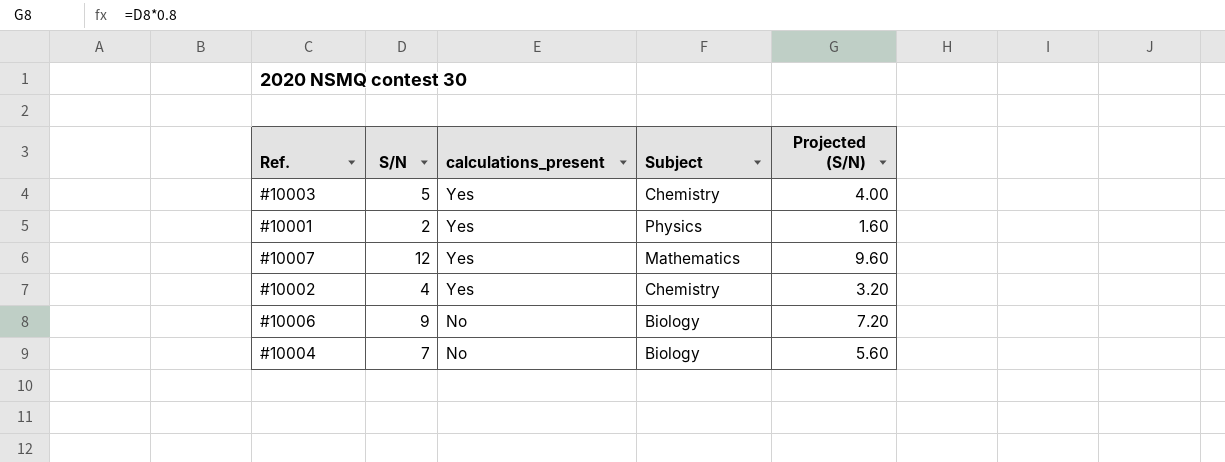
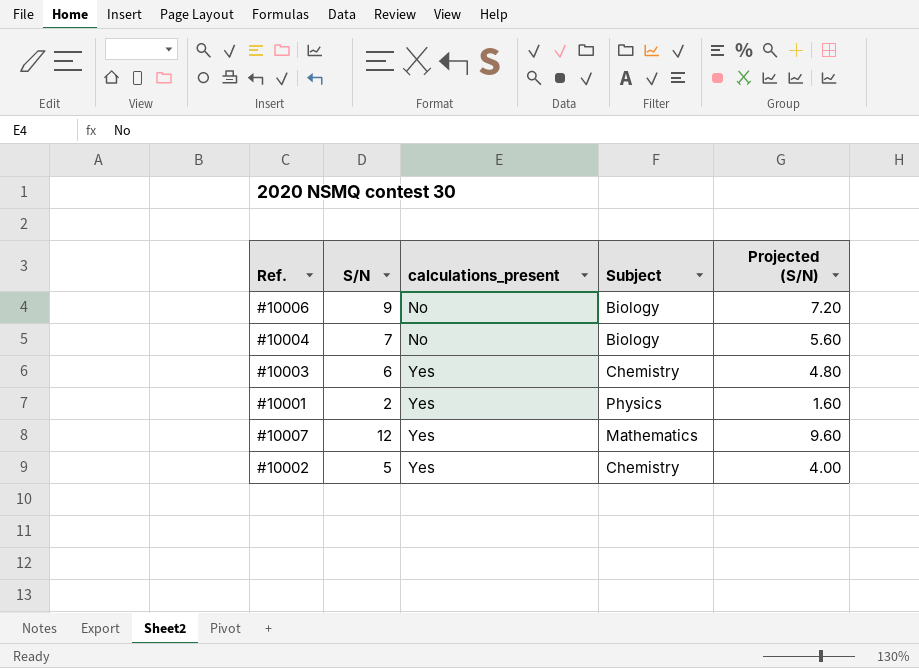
row order: calculations_present descending -> calculations_present ascending
#10003 | S/N: 5 -> 6
#10003 | Projected (S/N): 4.00 -> 4.80
#10002 | S/N: 4 -> 5
#10002 | Projected (S/N): 3.20 -> 4.00

